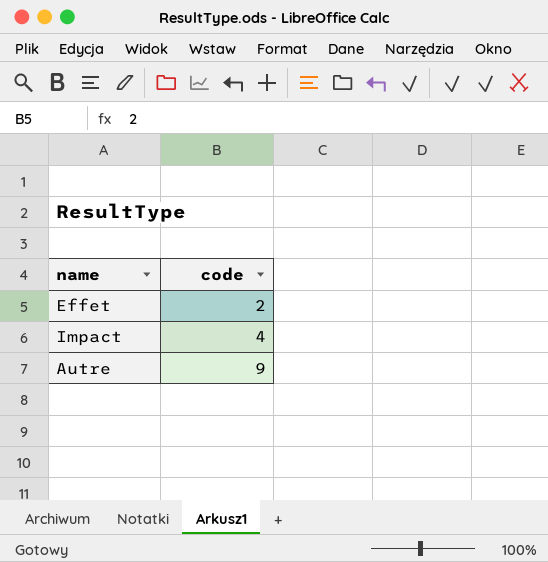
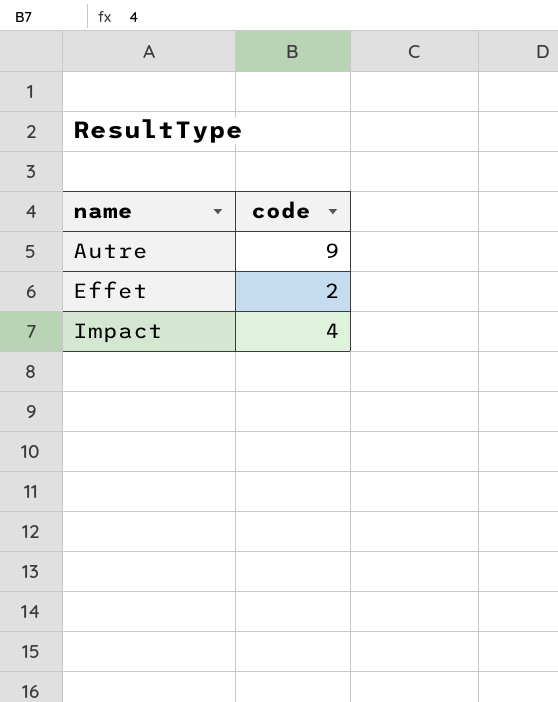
row order: code ascending -> name ascending

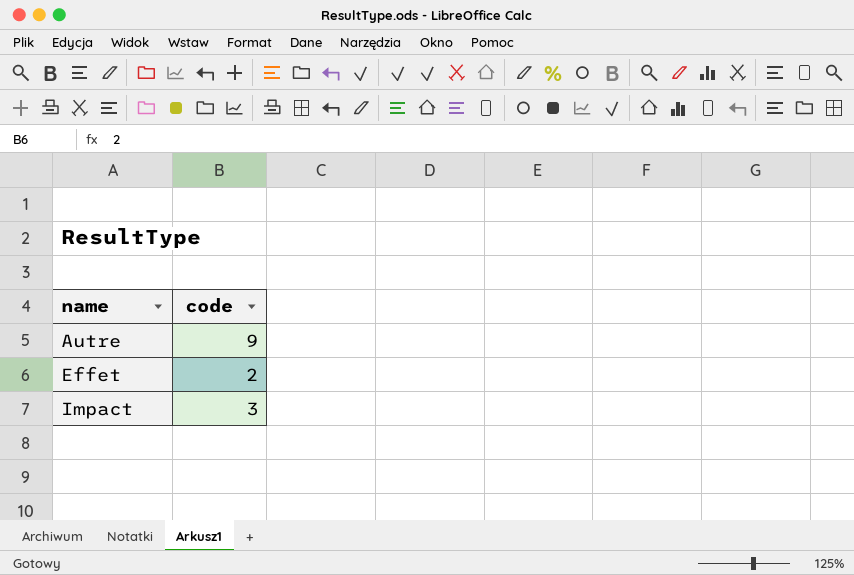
Impact | code: 4 -> 3

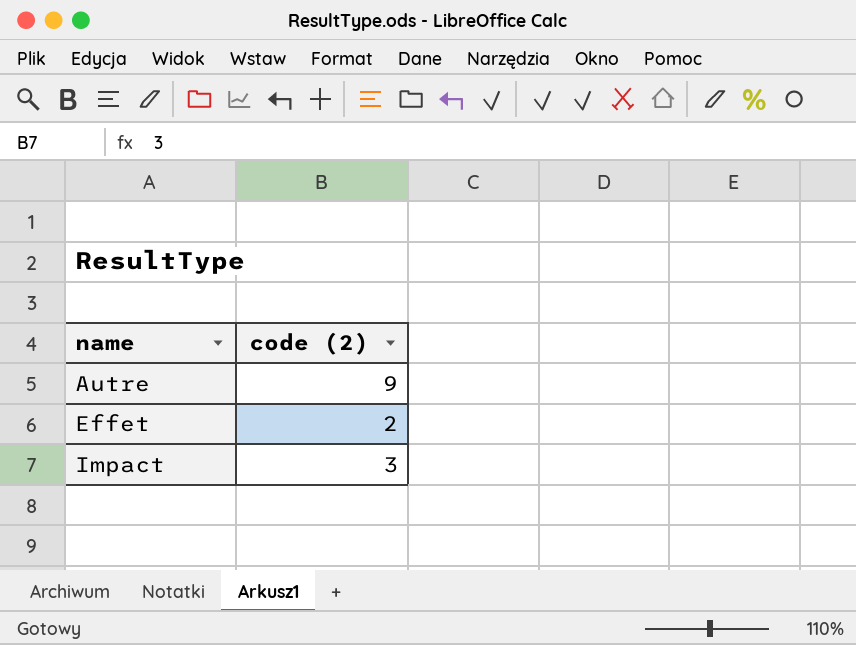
column name: code -> code (2)

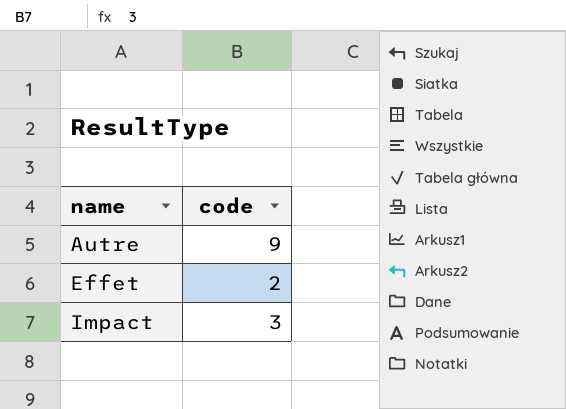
column name: code (2) -> code

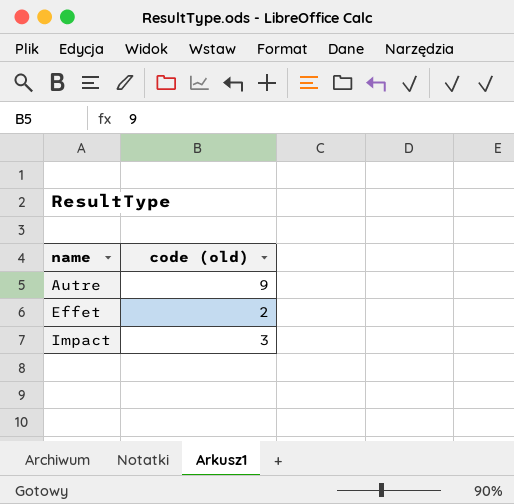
column name: code -> code (old)

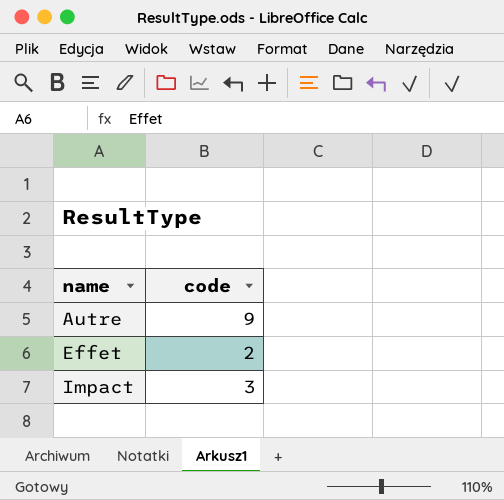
column name: code (old) -> code

